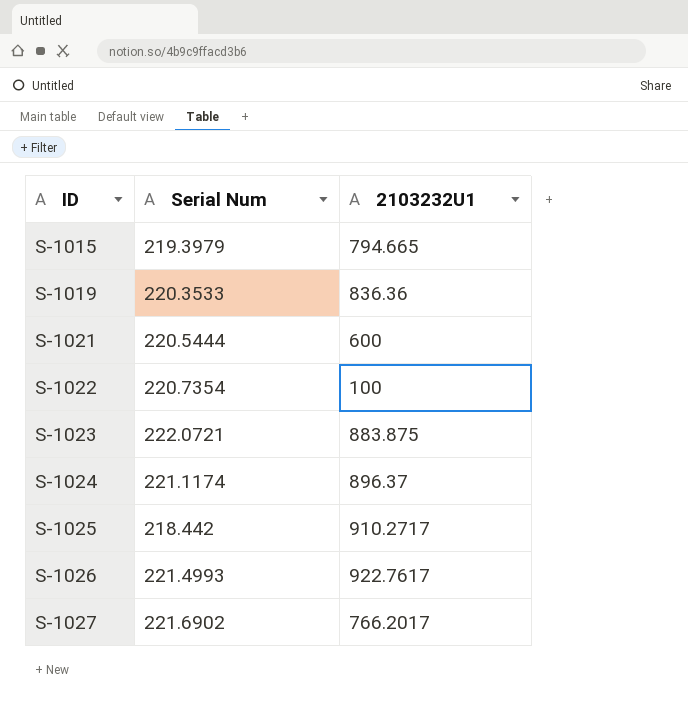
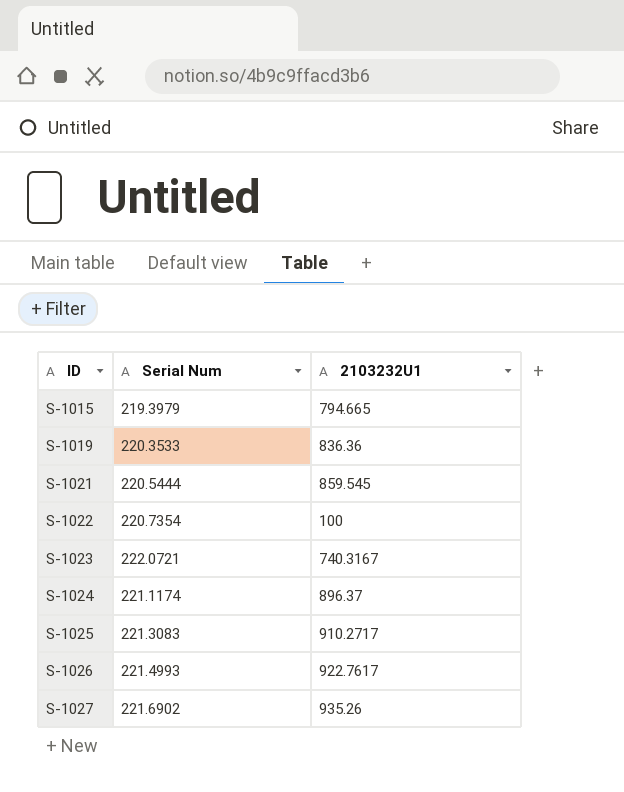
S-1021 | 2103232U1: 600 -> 859.545
S-1023 | 2103232U1: 883.875 -> 740.3167
S-1025 | Serial Num: 218.442 -> 221.3083
S-1027 | 2103232U1: 766.2017 -> 935.26

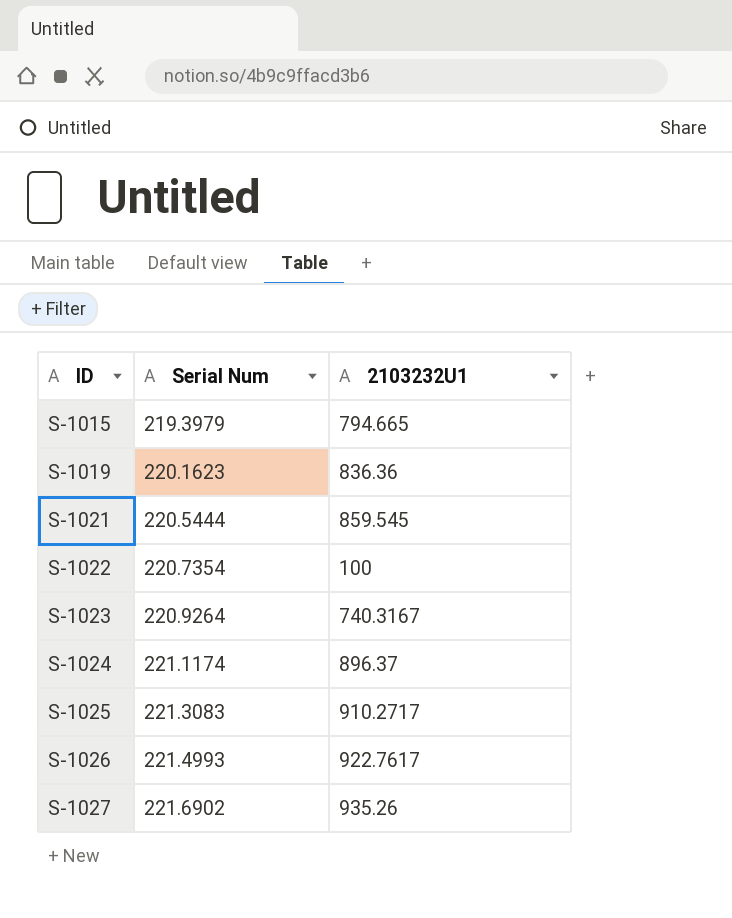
S-1019 | Serial Num: 220.3533 -> 220.1623
S-1023 | Serial Num: 222.0721 -> 220.9264

